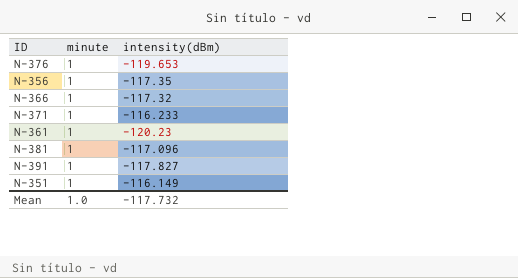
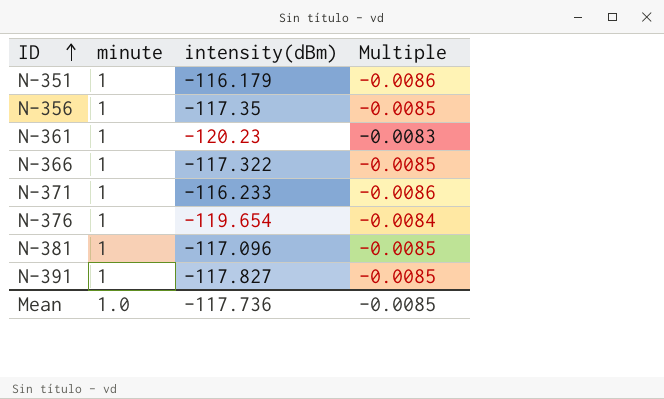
row order: none -> ID ascending
column Multiple | formula: none -> [minute] / [intensity(dBm)]
N-351 | intensity(dBm): -116.149 -> -116.179
N-366 | intensity(dBm): -117.32 -> -117.322
N-376 | intensity(dBm): -119.653 -> -119.654
Mean | intensity(dBm): -117.732 -> -117.736

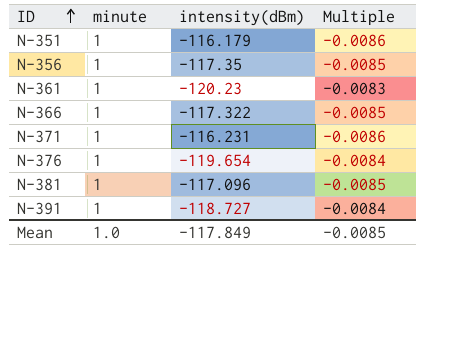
N-371 | intensity(dBm): -116.233 -> -116.231
N-391 | intensity(dBm): -117.827 -> -118.727
N-391 | Multiple: -0.0085 -> -0.0084
Mean | intensity(dBm): -117.736 -> -117.849

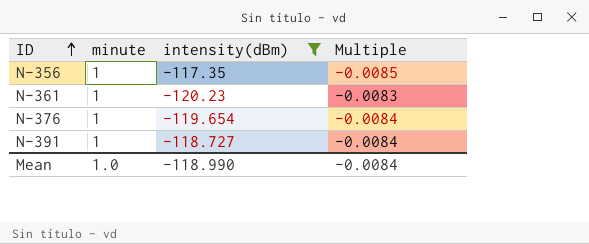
filter: none -> intensity(dBm) <= -117.35
Mean | intensity(dBm): -117.849 -> -118.990
Mean | Multiple: -0.0085 -> -0.0084

